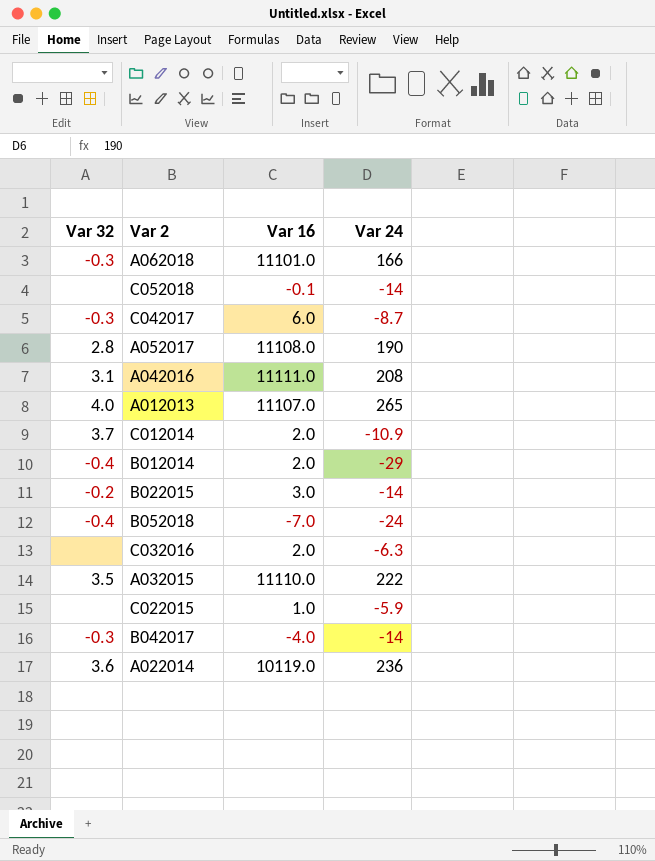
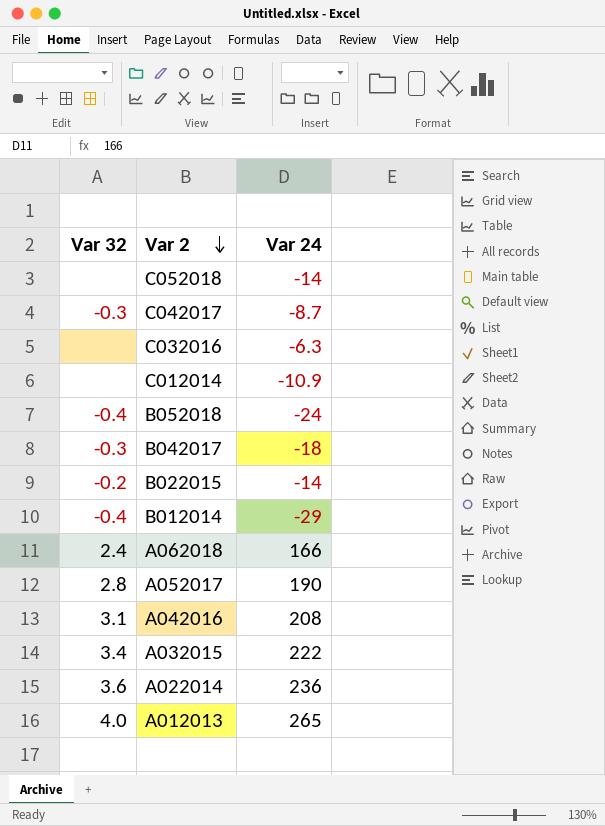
row order: none -> Var 2 descending
column Var 16 | position: 3 -> none
row C022015: none | 1.0 | -5.9 -> none
C012014 | Var 32: 3.7 -> none
B042017 | Var 24: -14 -> -18
A062018 | Var 32: -0.3 -> 2.4
A032015 | Var 32: 3.5 -> 3.4

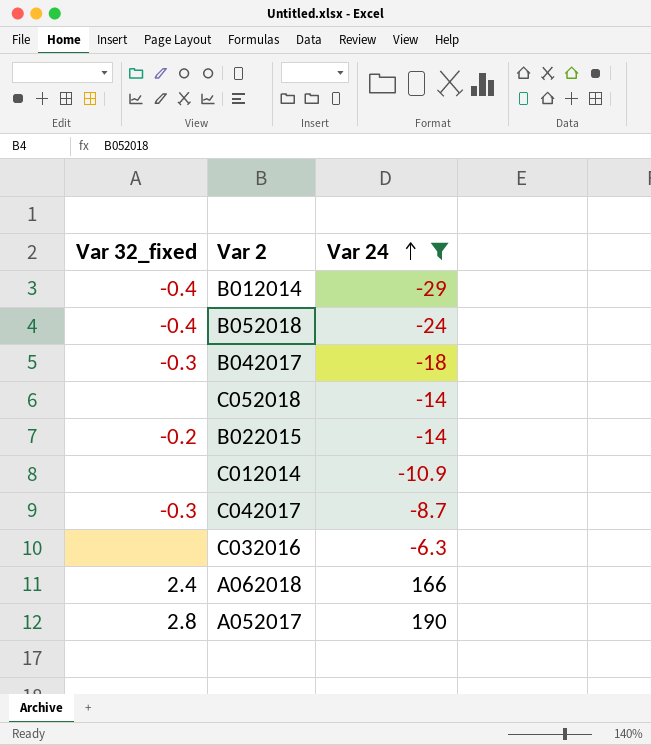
filter: none -> Var 24 <= 190
row order: Var 2 descending -> Var 24 ascending
column name: Var 32 -> Var 32_fixed

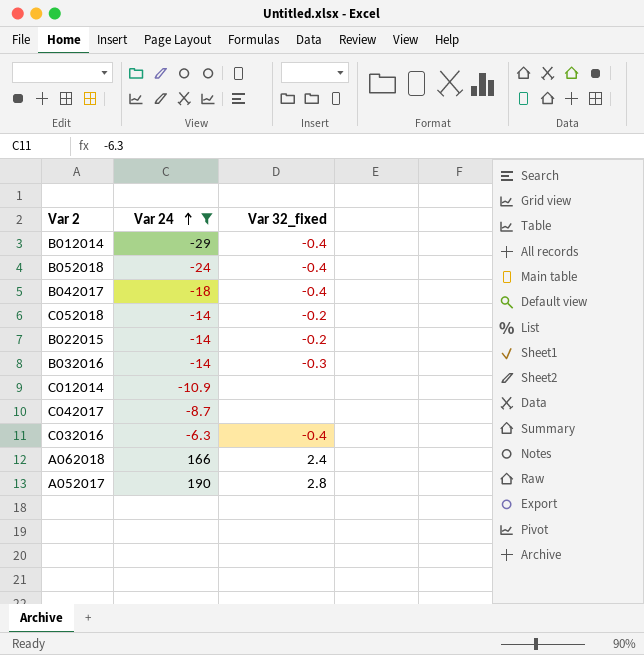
column Var 32_fixed | position: 1 -> 3
B042017 | Var 32_fixed: -0.3 -> -0.4
C052018 | Var 32_fixed: none -> -0.2
row B032016: none -> -14 | -0.3
C042017 | Var 32_fixed: -0.3 -> none
C032016 | Var 32_fixed: none -> -0.4

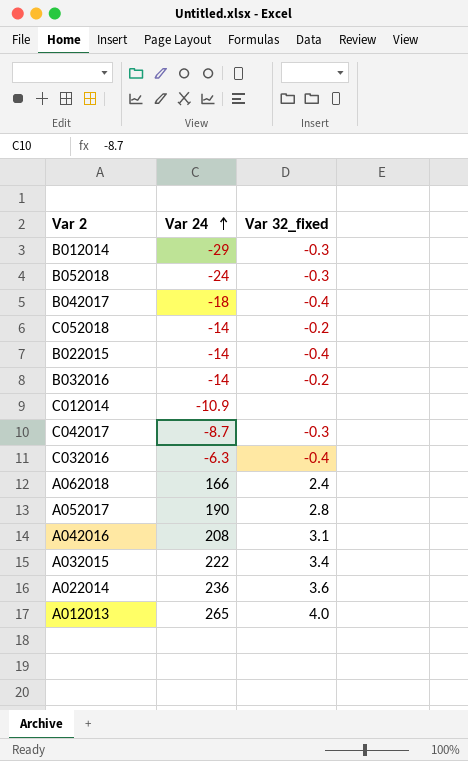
filter: Var 24 <= 190 -> none
B012014 | Var 32_fixed: -0.4 -> -0.3
B052018 | Var 32_fixed: -0.4 -> -0.3
B022015 | Var 32_fixed: -0.2 -> -0.4
B032016 | Var 32_fixed: -0.3 -> -0.2
C042017 | Var 32_fixed: none -> -0.3

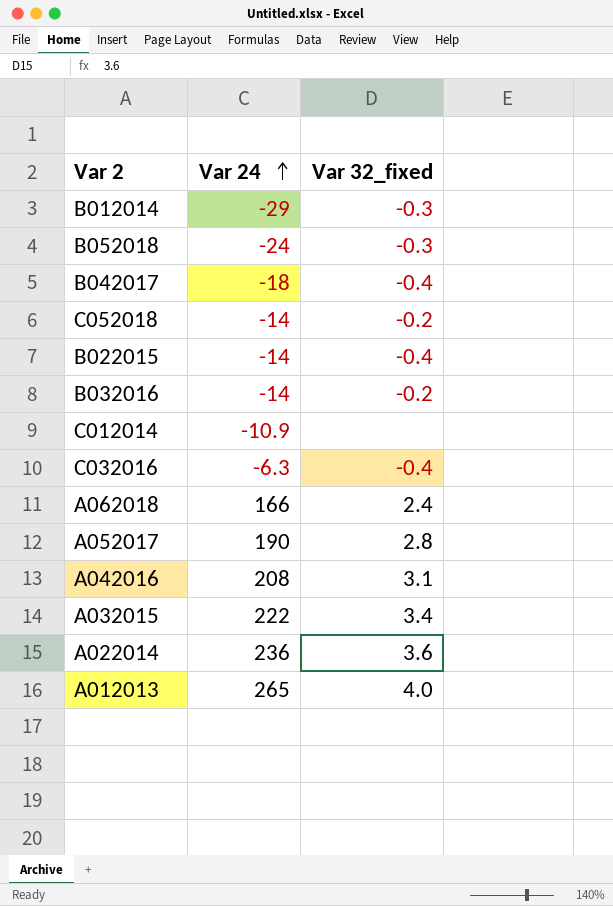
row C042017: -8.7 | -0.3 -> none

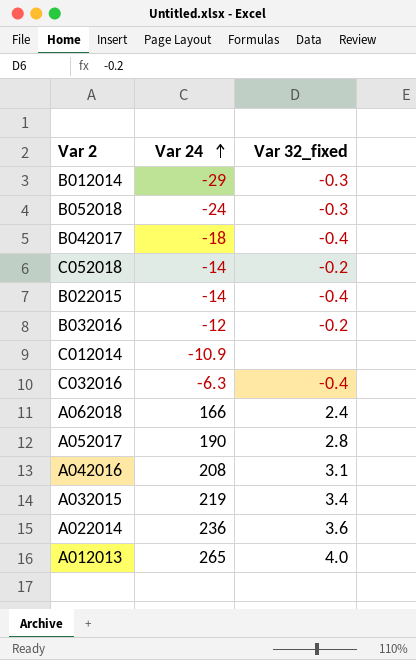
B032016 | Var 24: -14 -> -12
A032015 | Var 24: 222 -> 219

